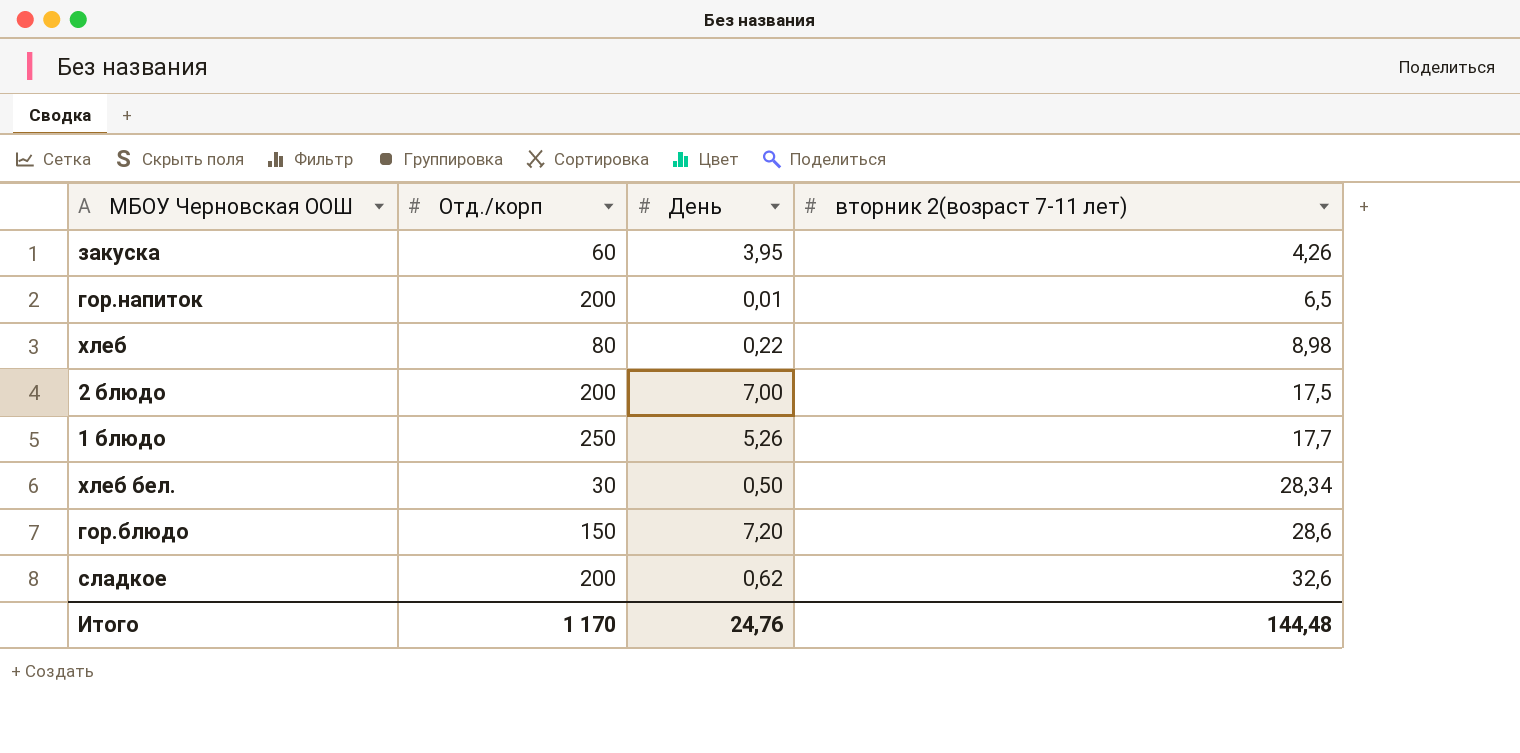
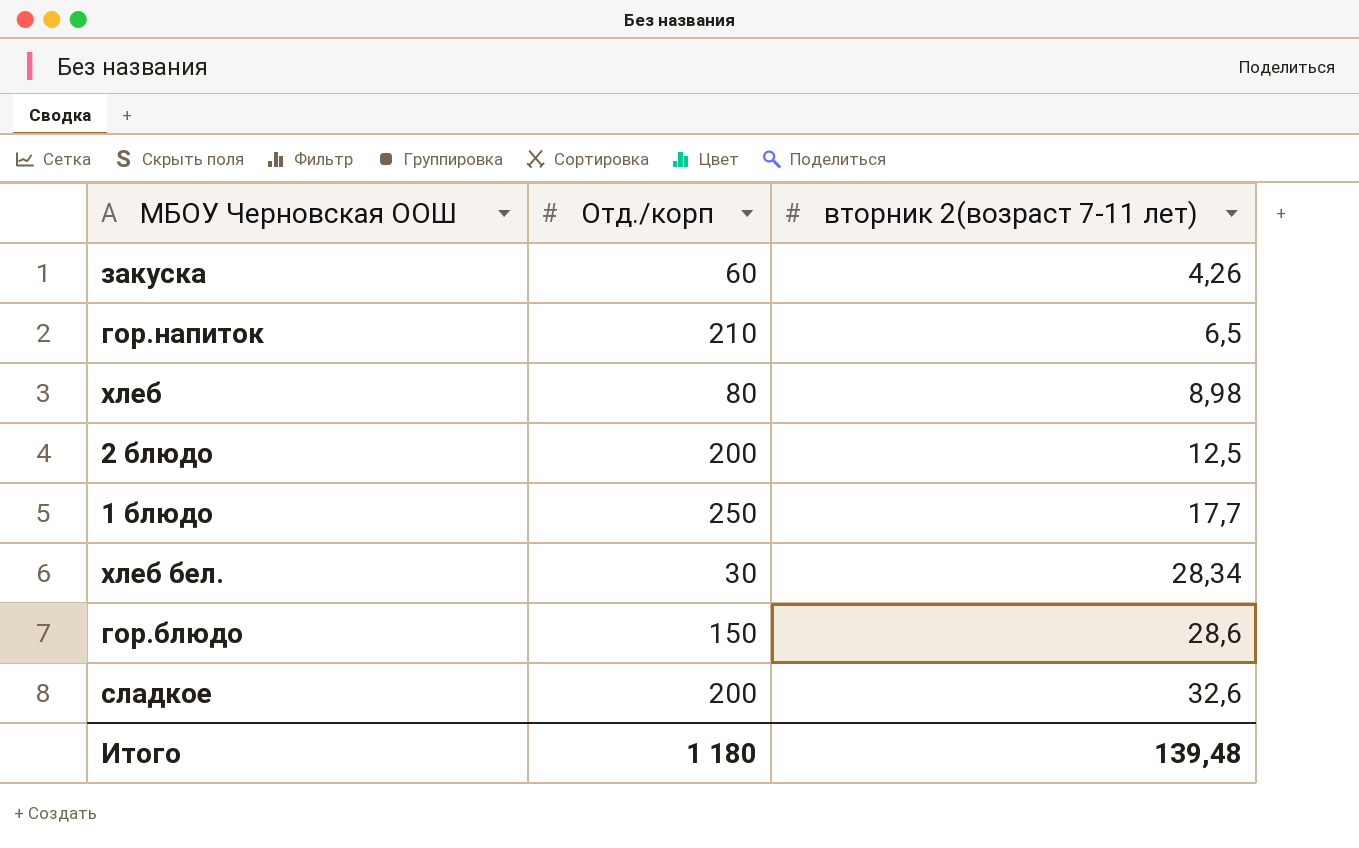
column День | position: 3 -> none
гор.напиток | Отд./корп: 200 -> 210
2 блюдо | вторник 2(возраст 7-11 лет): 17,5 -> 12,5
Итого | Отд./корп: 1 170 -> 1 180
Итого | вторник 2(возраст 7-11 лет): 144,48 -> 139,48

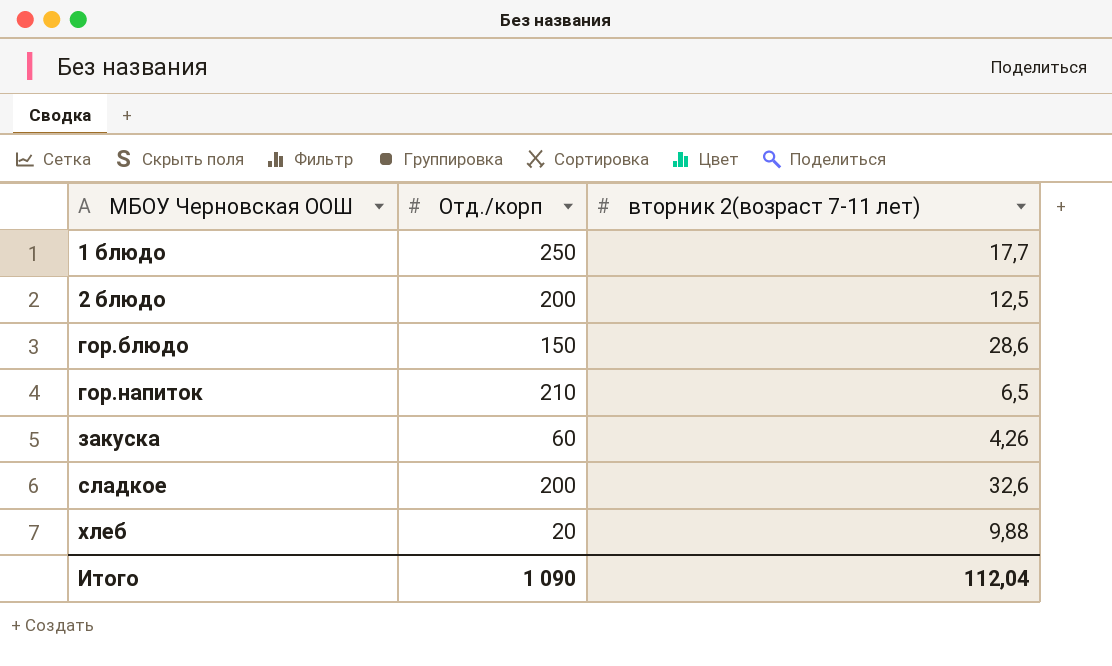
row order: вторник 2(возраст 7-11 лет) ascending -> МБОУ Черновская ООШ ascending
row хлеб бел.: 30 | 28,34 -> none
хлеб | Отд./корп: 80 -> 20
хлеб | вторник 2(возраст 7-11 лет): 8,98 -> 9,88
Итого | Отд./корп: 1 180 -> 1 090
Итого | вторник 2(возраст 7-11 лет): 139,48 -> 112,04

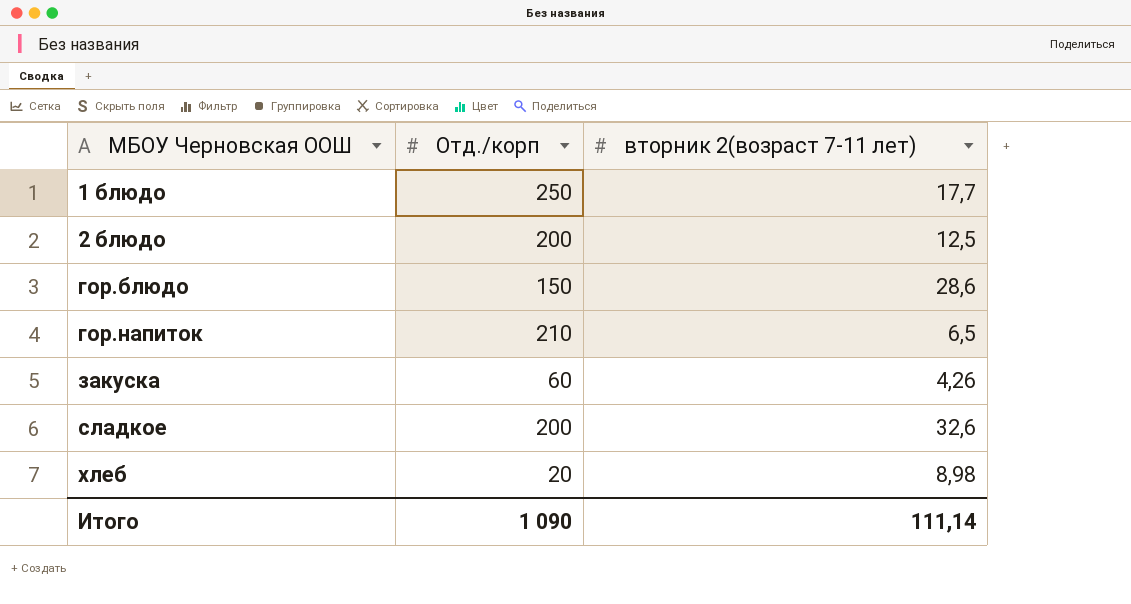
хлеб | вторник 2(возраст 7-11 лет): 9,88 -> 8,98
Итого | вторник 2(возраст 7-11 лет): 112,04 -> 111,14

